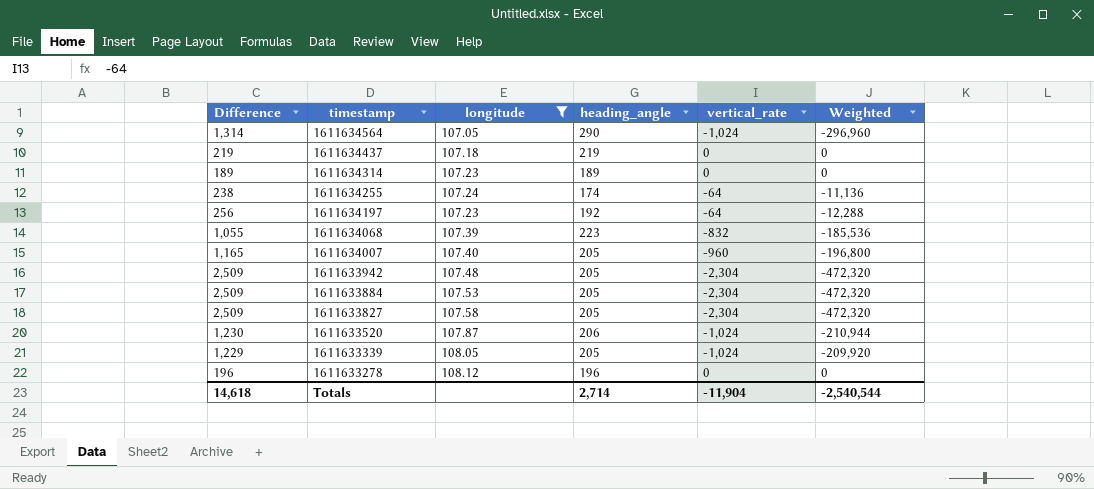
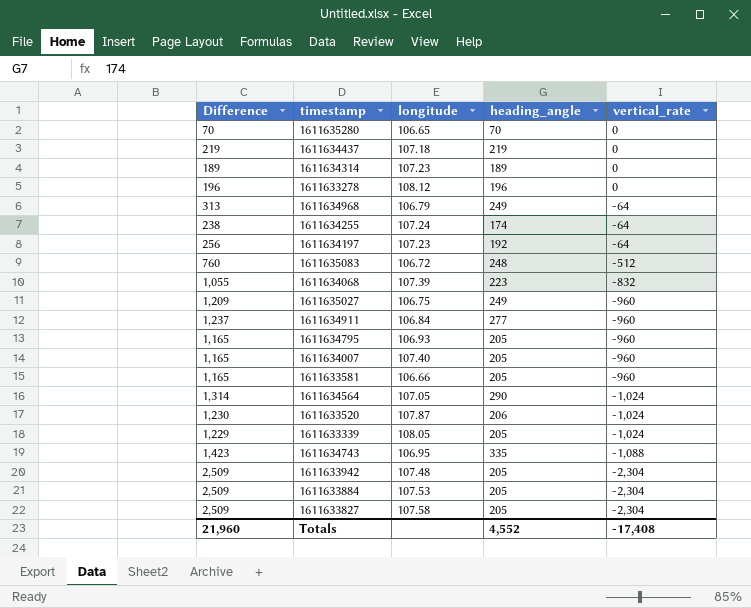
filter: longitude >= 107.05 -> none
row order: timestamp descending -> vertical_rate descending
column Weighted | formula: [heading_angle] * [vertical_rate] -> none
Totals | Difference: 14,618 -> 21,960
Totals | heading_angle: 2,714 -> 4,552
Totals | vertical_rate: -11,904 -> -17,408

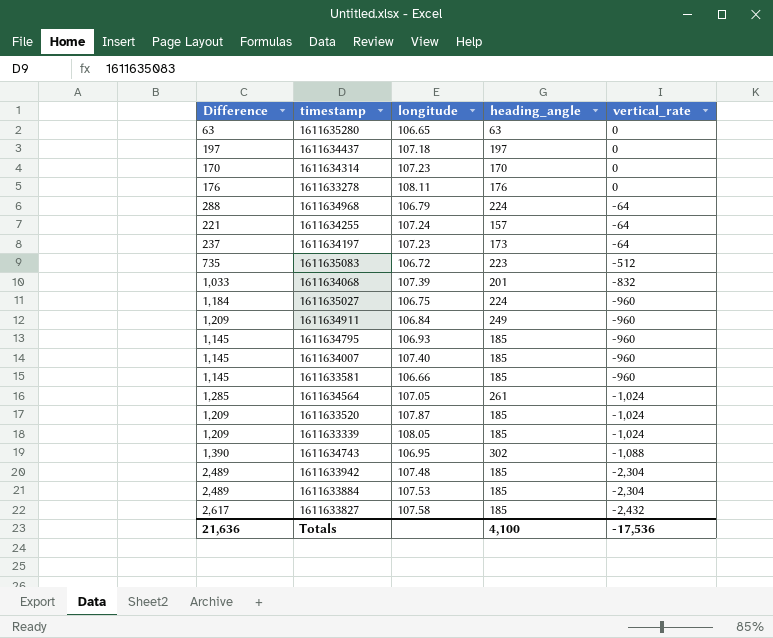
1611635280 | Difference: 70 -> 63
1611635280 | heading_angle: 70 -> 63
1611634437 | Difference: 219 -> 197
1611634437 | heading_angle: 219 -> 197
1611634314 | Difference: 189 -> 170
1611634314 | heading_angle: 189 -> 170
1611633278 | Difference: 196 -> 176
1611633278 | longitude: 108.12 -> 108.11
1611633278 | heading_angle: 196 -> 176
1611634968 | Difference: 313 -> 288
1611634968 | heading_angle: 249 -> 224
1611634255 | Difference: 238 -> 221
1611634255 | heading_angle: 174 -> 157
1611634197 | Difference: 256 -> 237
1611634197 | heading_angle: 192 -> 173
1611635083 | Difference: 760 -> 735
1611635083 | heading_angle: 248 -> 223
1611634068 | Difference: 1,055 -> 1,033
1611634068 | heading_angle: 223 -> 201
1611635027 | Difference: 1,209 -> 1,184
1611635027 | heading_angle: 249 -> 224
1611634911 | Difference: 1,237 -> 1,209
1611634911 | heading_angle: 277 -> 249
1611634795 | Difference: 1,165 -> 1,145
1611634795 | heading_angle: 205 -> 185
1611634007 | Difference: 1,165 -> 1,145
1611634007 | heading_angle: 205 -> 185
1611633581 | Difference: 1,165 -> 1,145
1611633581 | heading_angle: 205 -> 185
1611634564 | Difference: 1,314 -> 1,285
1611634564 | heading_angle: 290 -> 261
1611633520 | Difference: 1,230 -> 1,209
1611633520 | heading_angle: 206 -> 185
1611633339 | Difference: 1,229 -> 1,209
1611633339 | heading_angle: 205 -> 185
1611634743 | Difference: 1,423 -> 1,390
1611634743 | heading_angle: 335 -> 302
1611633942 | Difference: 2,509 -> 2,489
1611633942 | heading_angle: 205 -> 185
1611633884 | Difference: 2,509 -> 2,489
1611633884 | heading_angle: 205 -> 185
1611633827 | Difference: 2,509 -> 2,617
1611633827 | heading_angle: 205 -> 185
1611633827 | vertical_rate: -2,304 -> -2,432
Totals | Difference: 21,960 -> 21,636
Totals | heading_angle: 4,552 -> 4,100
Totals | vertical_rate: -17,408 -> -17,536

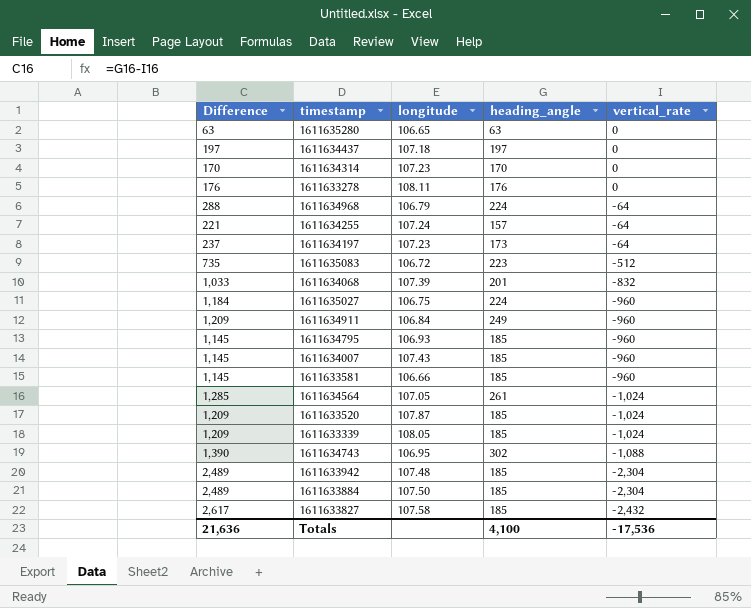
1611634007 | longitude: 107.40 -> 107.43
1611633884 | longitude: 107.53 -> 107.50

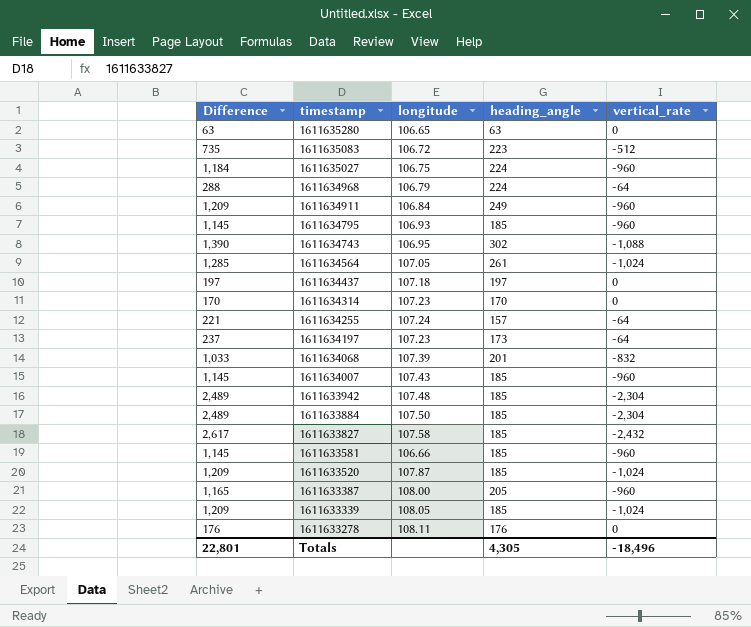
row order: vertical_rate descending -> timestamp descending
row 1611633387: none -> 1,165 | 108.00 | 205 | -960
Totals | Difference: 21,636 -> 22,801
Totals | heading_angle: 4,100 -> 4,305
Totals | vertical_rate: -17,536 -> -18,496

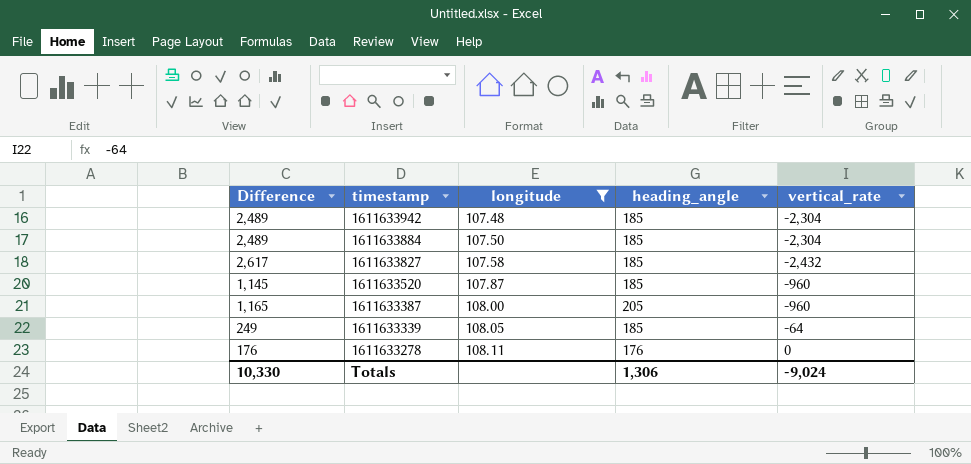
filter: none -> longitude >= 107.48
1611633520 | Difference: 1,209 -> 1,145
1611633520 | vertical_rate: -1,024 -> -960
1611633339 | Difference: 1,209 -> 249
1611633339 | vertical_rate: -1,024 -> -64
Totals | Difference: 22,801 -> 10,330
Totals | heading_angle: 4,305 -> 1,306
Totals | vertical_rate: -18,496 -> -9,024

